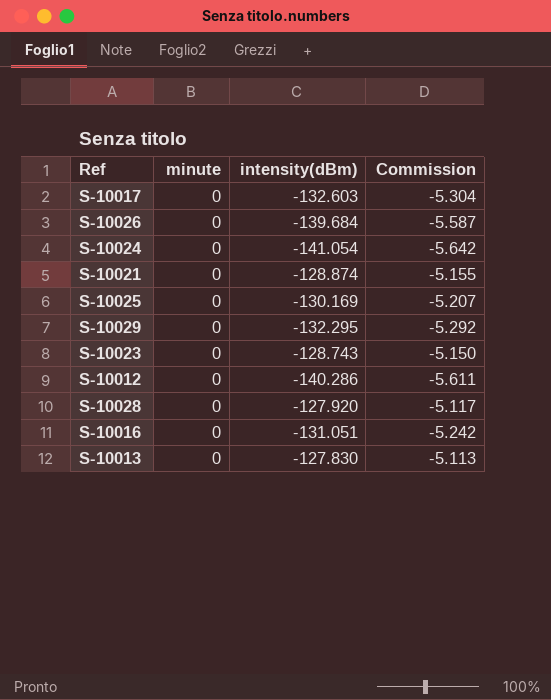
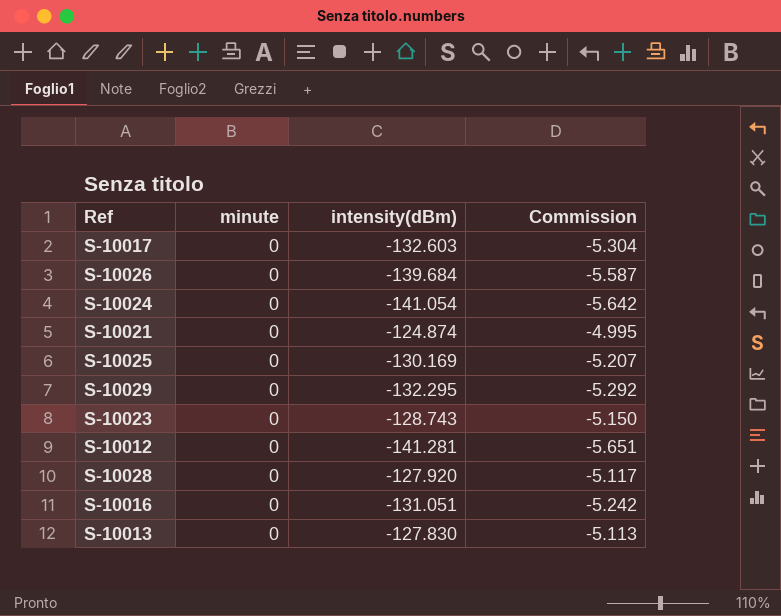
S-10021 | intensity(dBm): -128.874 -> -124.874
S-10021 | Commission: -5.155 -> -4.995
S-10012 | intensity(dBm): -140.286 -> -141.281
S-10012 | Commission: -5.611 -> -5.651

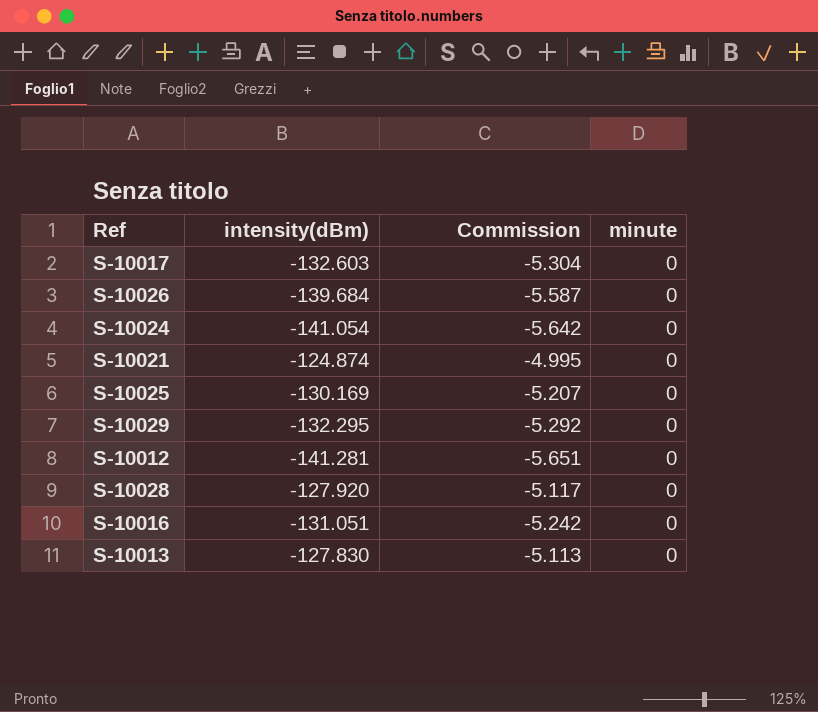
column minute | position: 2 -> 4
row S-10023: 0 | -128.743 | -5.150 -> none

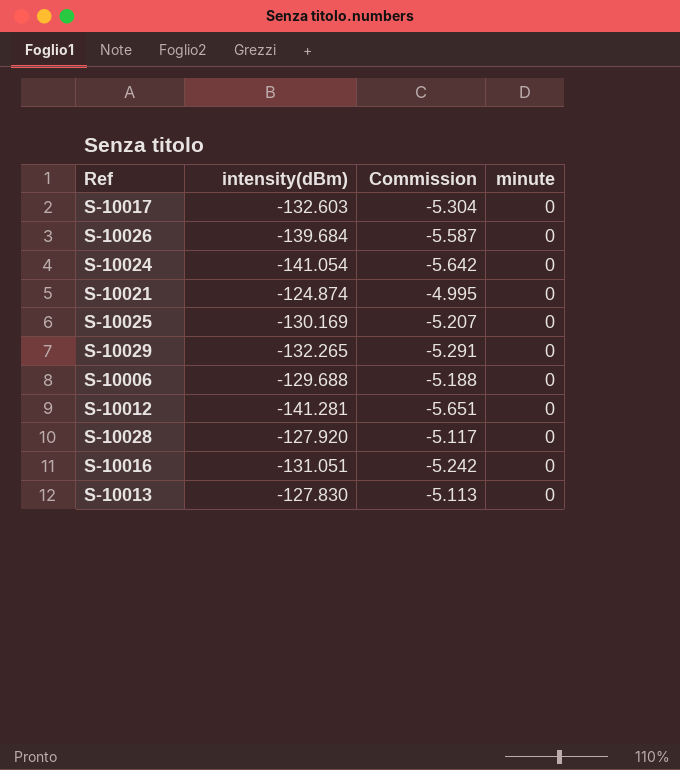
S-10029 | intensity(dBm): -132.295 -> -132.265
S-10029 | Commission: -5.292 -> -5.291
row S-10006: none -> -129.688 | -5.188 | 0

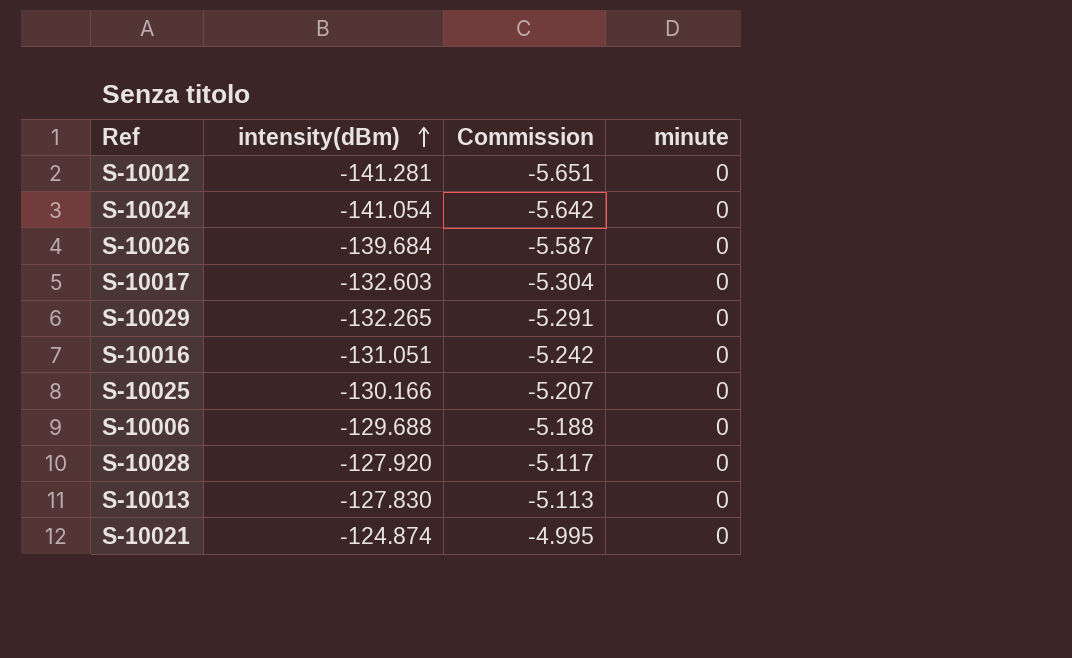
row order: none -> intensity(dBm) ascending
S-10025 | intensity(dBm): -130.169 -> -130.166

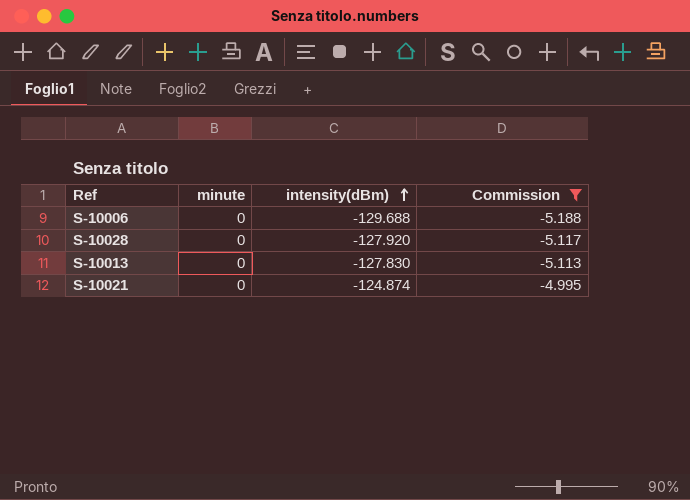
filter: none -> Commission >= -5.188
column minute | position: 4 -> 2

